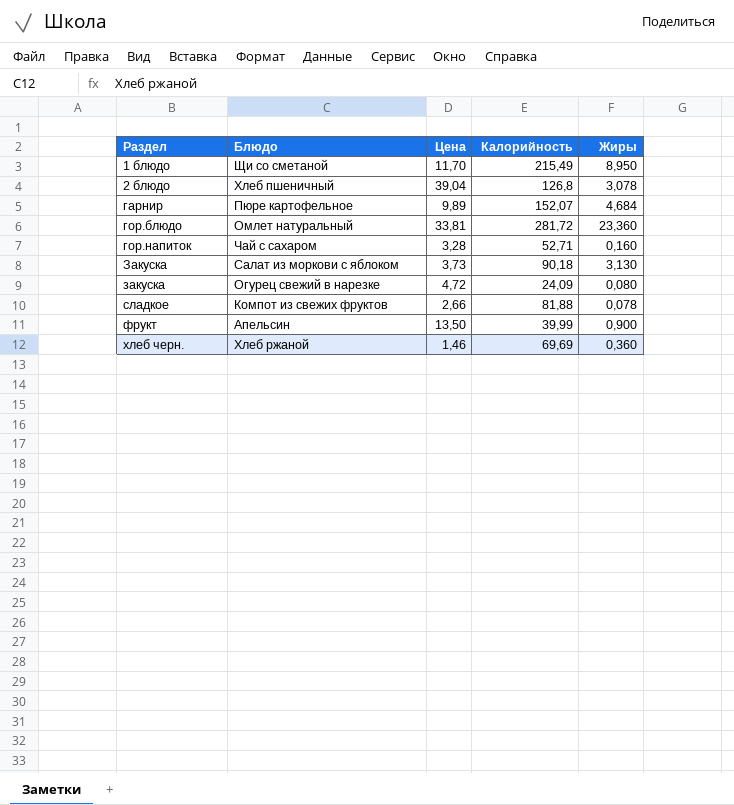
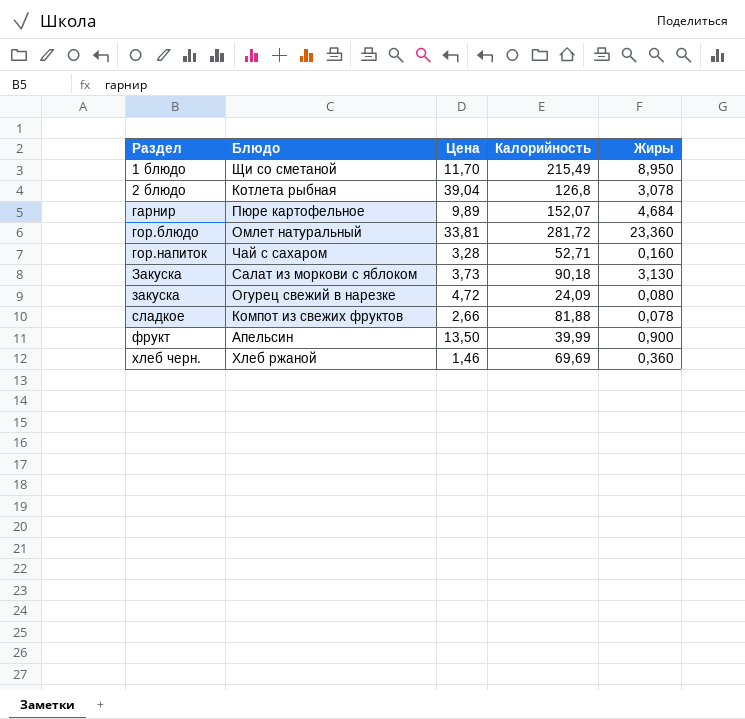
2 блюдо | Блюдо: Хлеб пшеничный -> Котлета рыбная

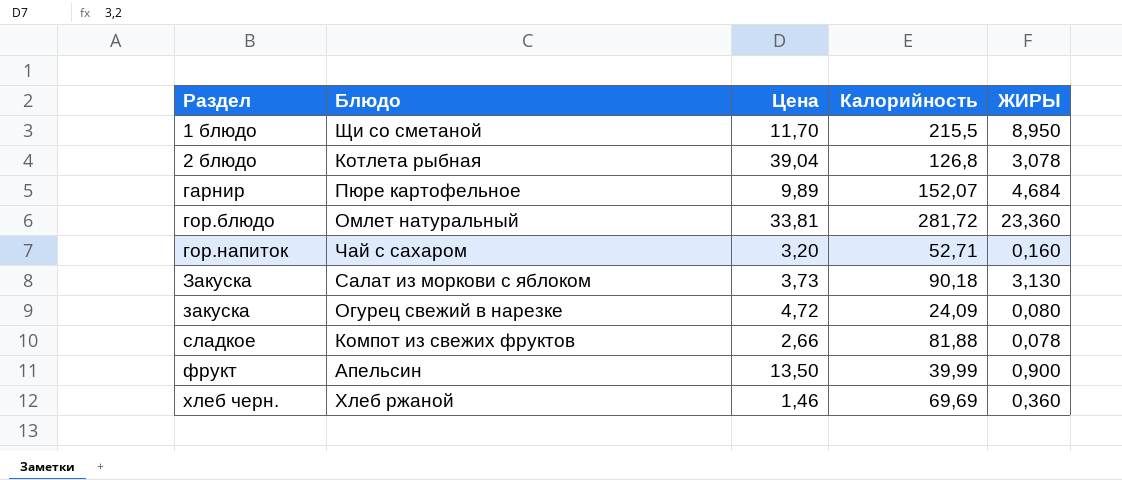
column name: Жиры -> ЖИРЫ
1 блюдо | Калорийность: 215,49 -> 215,5
гор.напиток | Цена: 3,28 -> 3,20

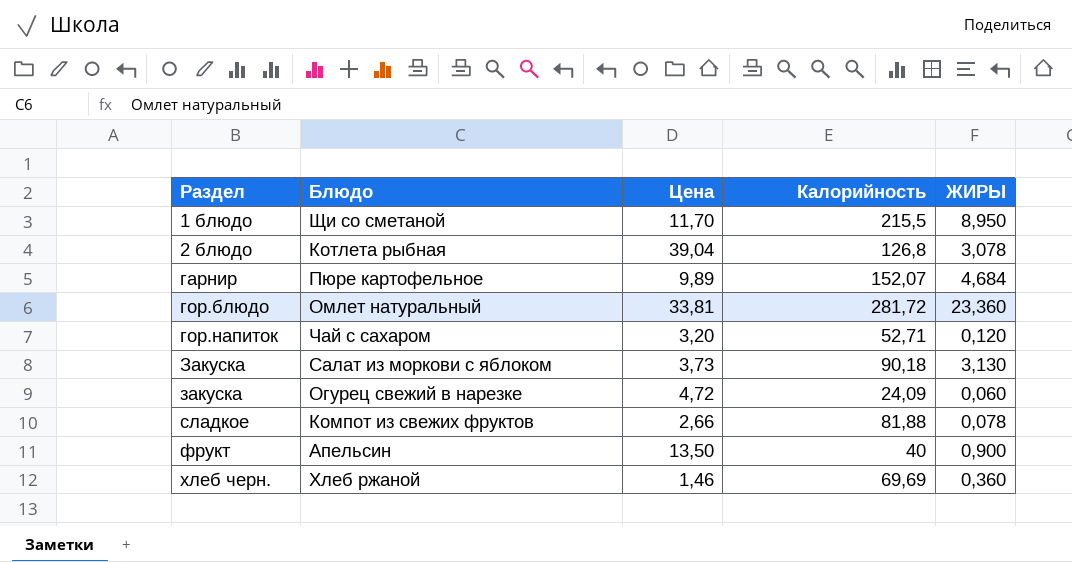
гор.напиток | ЖИРЫ: 0,160 -> 0,120
закуска | ЖИРЫ: 0,080 -> 0,060
фрукт | Калорийность: 39,99 -> 40

